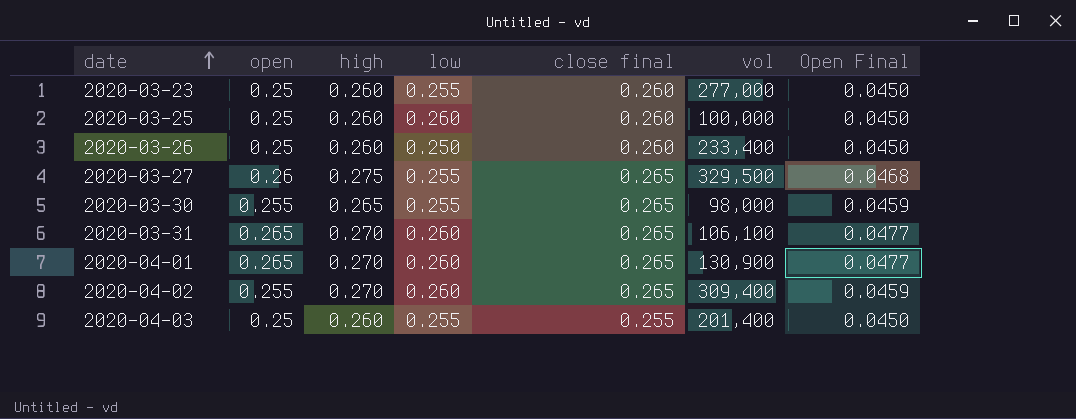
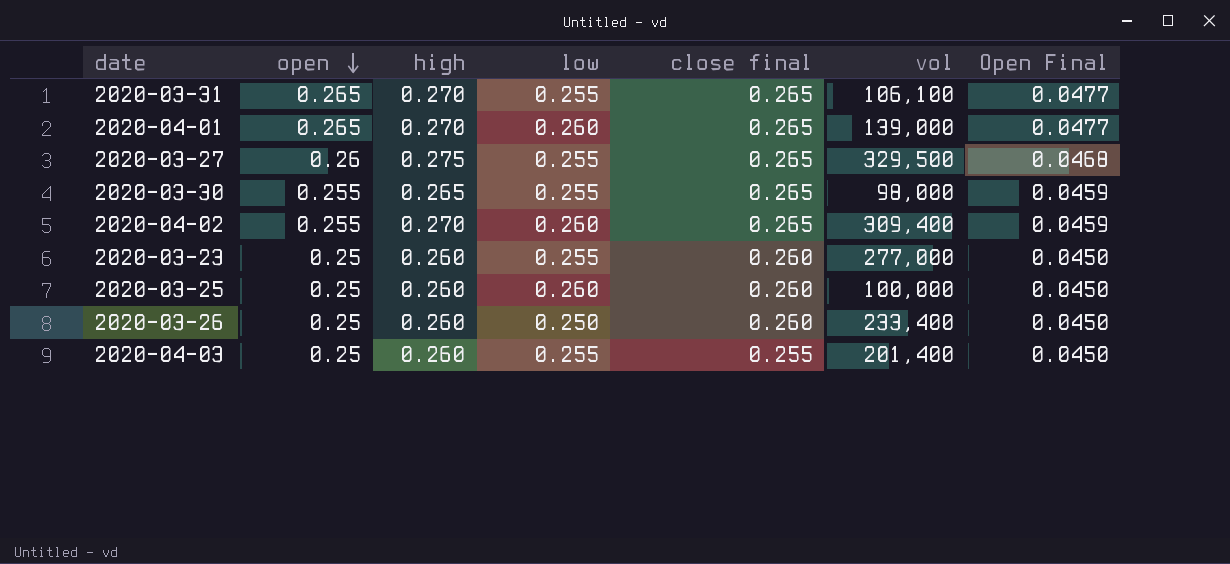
row order: date ascending -> open descending
2020-03-31 | low: 0.260 -> 0.255
2020-04-01 | vol: 130,900 -> 139,000

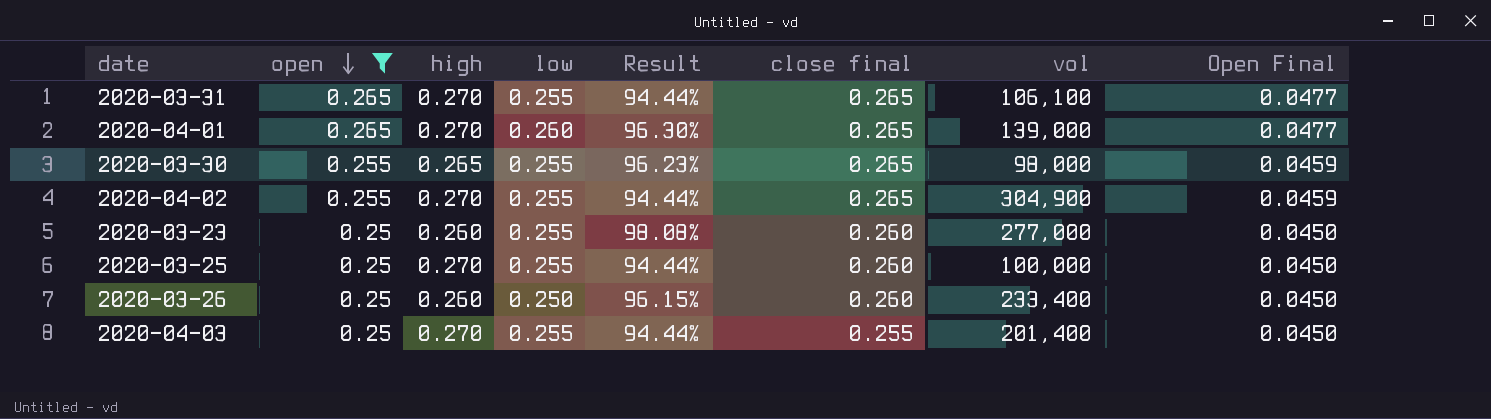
filter: none -> open != 0.26
column Result | formula: none -> [low] / [high]
2020-04-02 | low: 0.260 -> 0.255
2020-04-02 | vol: 309,400 -> 304,900
2020-03-25 | high: 0.260 -> 0.270
2020-03-25 | low: 0.260 -> 0.255
2020-04-03 | high: 0.260 -> 0.270

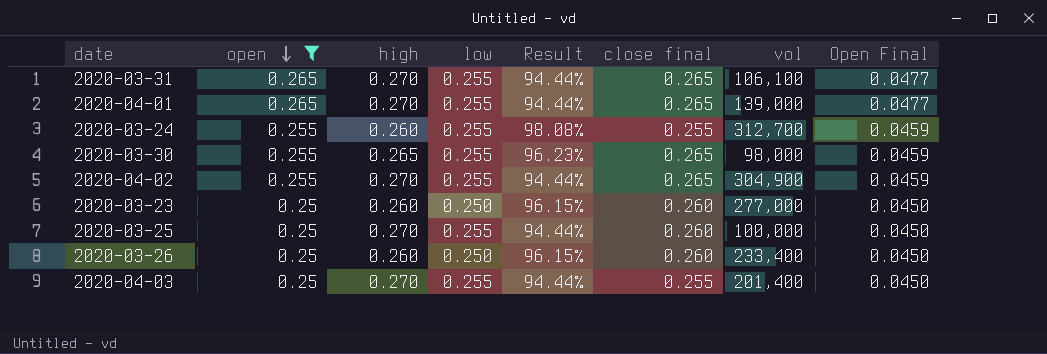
2020-04-01 | low: 0.260 -> 0.255
2020-04-01 | Result: 96.30% -> 94.44%
row 2020-03-24: none -> 0.255 | 0.260 | 0.255 | 98.08% | 0.255 | 312,700 | 0.0459
2020-03-23 | low: 0.255 -> 0.250
2020-03-23 | Result: 98.08% -> 96.15%

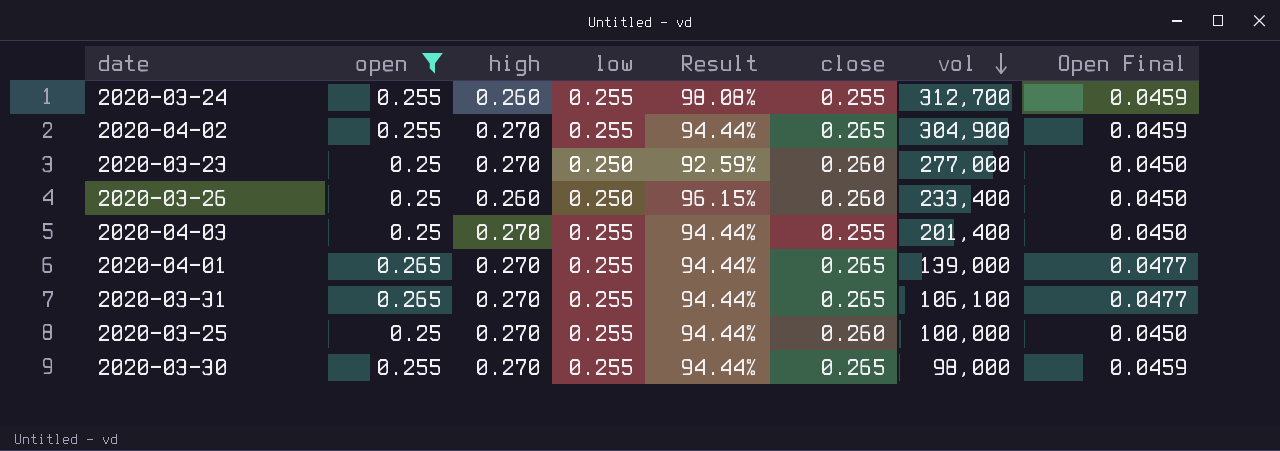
row order: open descending -> vol descending
column name: close final -> close
2020-03-23 | high: 0.260 -> 0.270
2020-03-23 | Result: 96.15% -> 92.59%
2020-03-30 | high: 0.265 -> 0.270
2020-03-30 | Result: 96.23% -> 94.44%

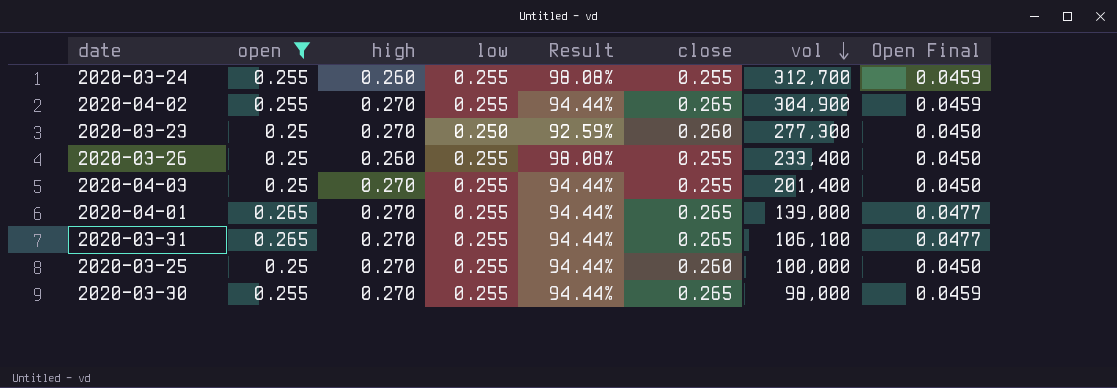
2020-03-23 | vol: 277,000 -> 277,300
2020-03-26 | low: 0.250 -> 0.255
2020-03-26 | Result: 96.15% -> 98.08%
2020-03-26 | close: 0.260 -> 0.255

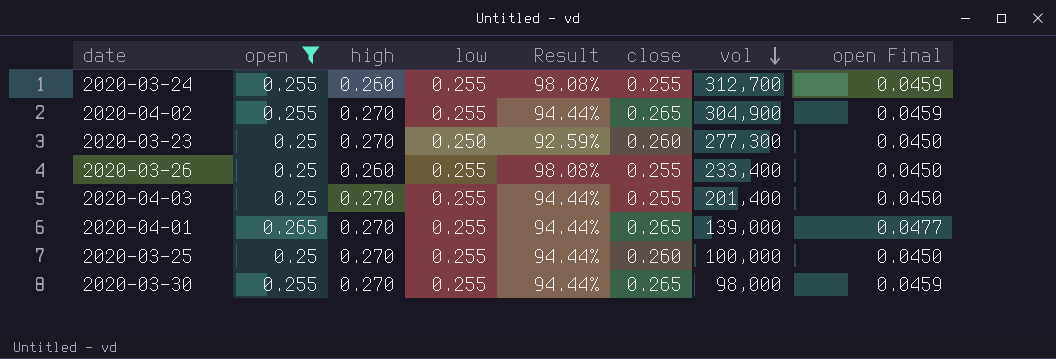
column name: Open Final -> open Final
row 2020-03-31: 0.265 | 0.270 | 0.255 | 94.44% | 0.265 | 106,100 | 0.0477 -> none

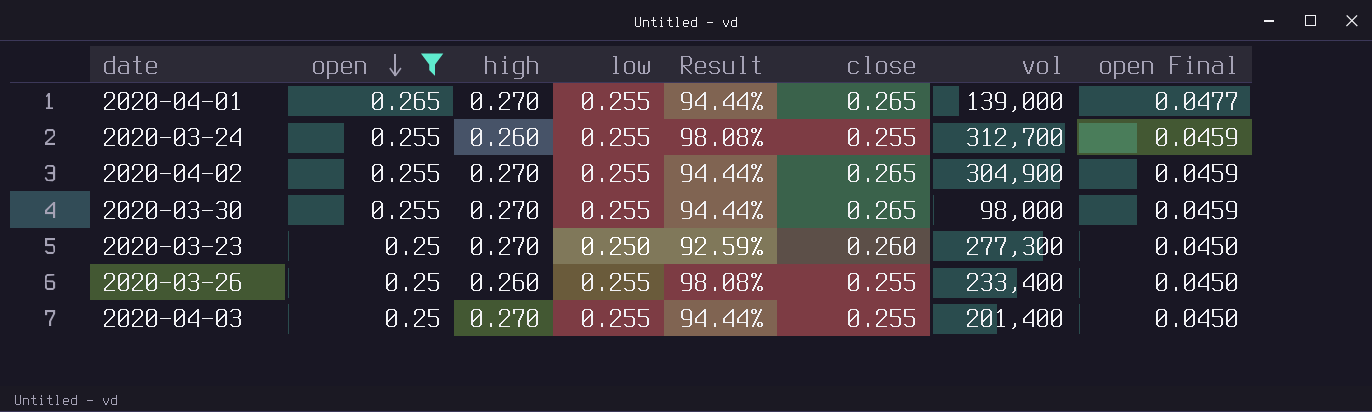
row order: vol descending -> open descending
row 2020-03-25: 0.25 | 0.270 | 0.255 | 94.44% | 0.260 | 100,000 | 0.0450 -> none

